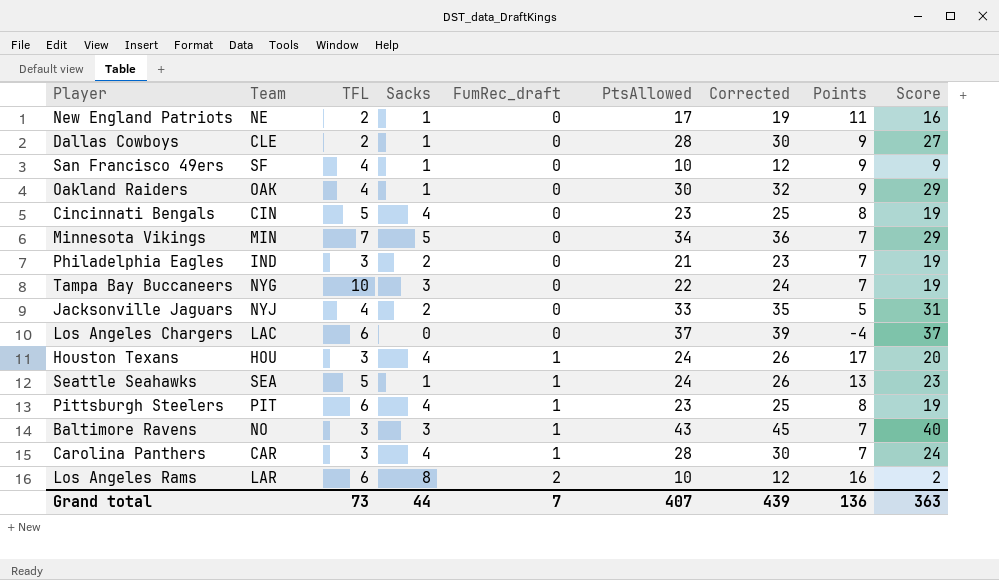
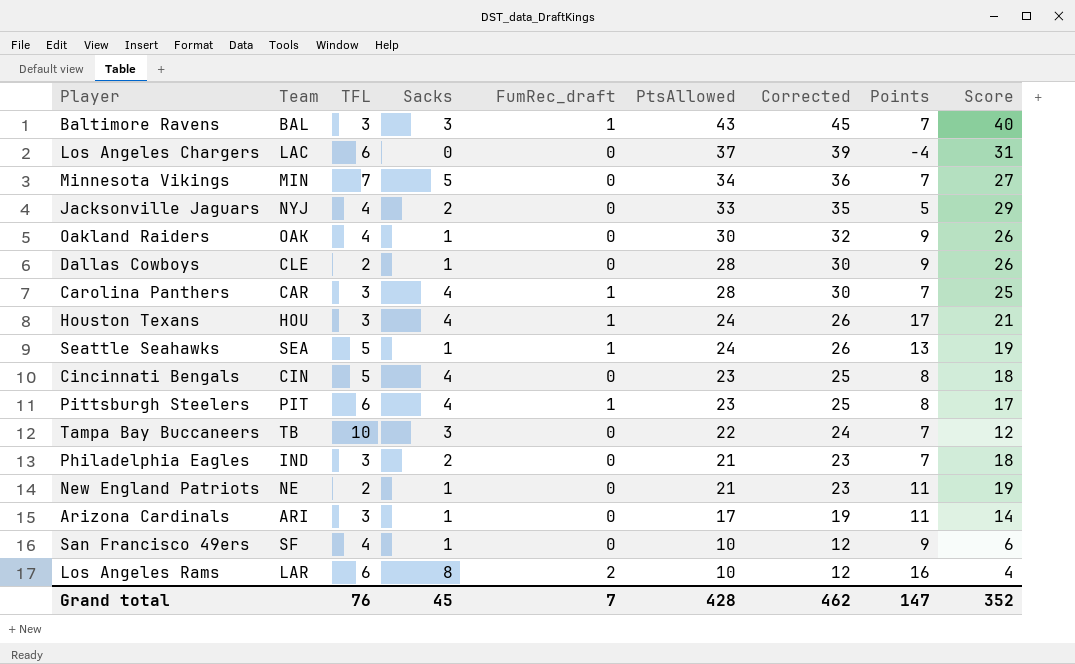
row order: FumRec_draft ascending -> PtsAllowed descending
column Score | formula: [PtsAllowed] - [Sacks] -> [PtsAllowed] - [TFL]
Baltimore Ravens | Team: NO -> BAL
Tampa Bay Buccaneers | Team: NYG -> TB
New England Patriots | PtsAllowed: 17 -> 21
New England Patriots | Corrected: 19 -> 23
row Arizona Cardinals: none -> ARI | 3 | 1 | 0 | 17 | 19 | 11 | 14
Grand total | TFL: 73 -> 76
Grand total | Sacks: 44 -> 45
Grand total | PtsAllowed: 407 -> 428
Grand total | Corrected: 439 -> 462
Grand total | Points: 136 -> 147
Grand total | Score: 363 -> 352

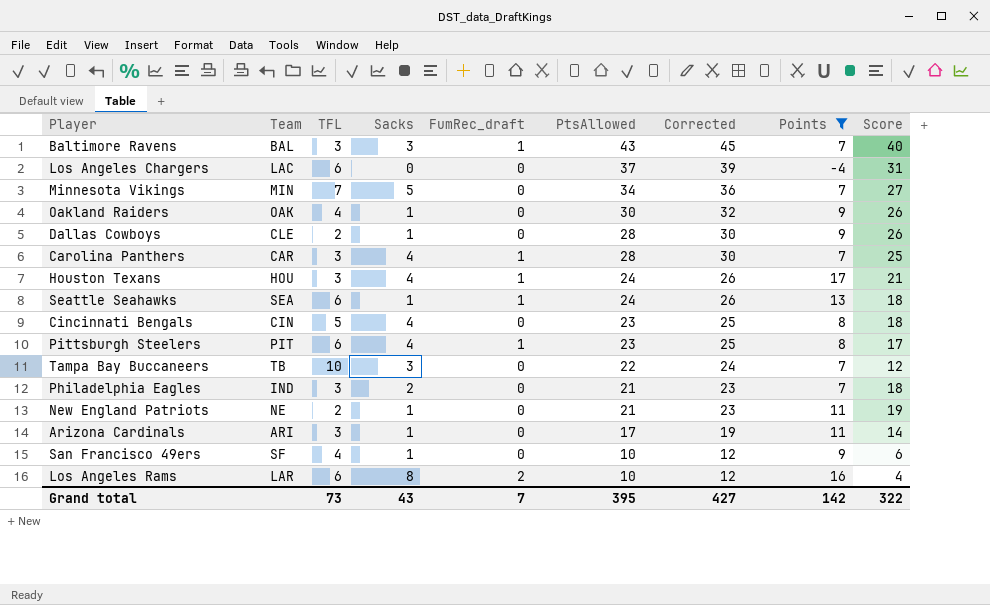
filter: none -> Points != 5
Seattle Seahawks | TFL: 5 -> 6
Seattle Seahawks | Score: 19 -> 18
Grand total | TFL: 76 -> 73
Grand total | Sacks: 45 -> 43
Grand total | PtsAllowed: 428 -> 395
Grand total | Corrected: 462 -> 427
Grand total | Points: 147 -> 142
Grand total | Score: 352 -> 322

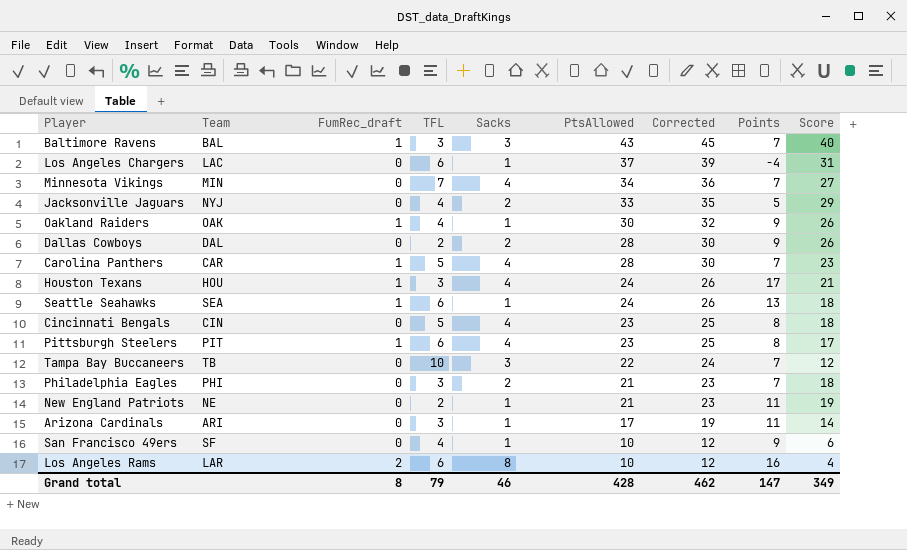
filter: Points != 5 -> none
column FumRec_draft | position: 5 -> 3
Los Angeles Chargers | Sacks: 0 -> 1
Minnesota Vikings | Sacks: 5 -> 4
Oakland Raiders | FumRec_draft: 0 -> 1
Dallas Cowboys | Team: CLE -> DAL
Dallas Cowboys | Sacks: 1 -> 2
Carolina Panthers | TFL: 3 -> 5
Carolina Panthers | Score: 25 -> 23
Philadelphia Eagles | Team: IND -> PHI
Grand total | FumRec_draft: 7 -> 8
Grand total | TFL: 73 -> 79
Grand total | Sacks: 43 -> 46
Grand total | PtsAllowed: 395 -> 428
Grand total | Corrected: 427 -> 462
Grand total | Points: 142 -> 147
Grand total | Score: 322 -> 349

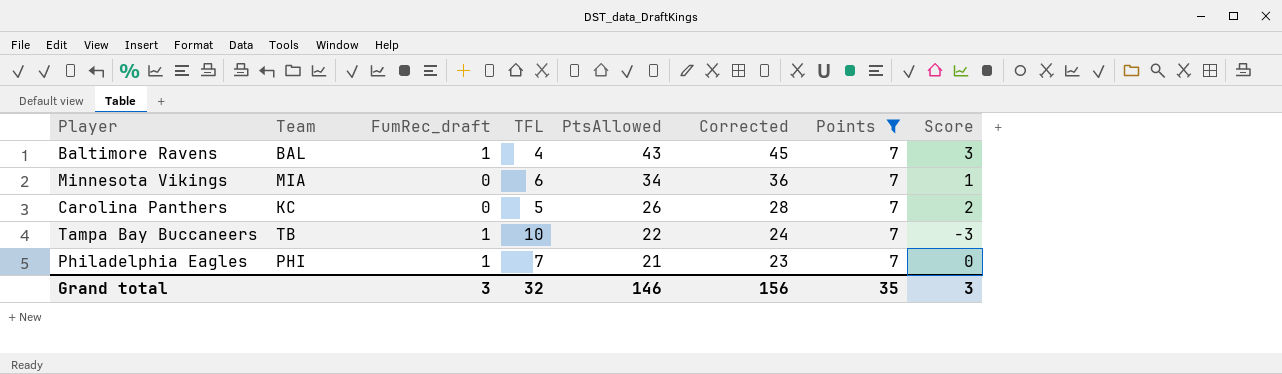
filter: none -> Points = 7
column Sacks | position: 5 -> none
column Score | formula: [PtsAllowed] - [TFL] -> [Points] - [TFL]
Baltimore Ravens | TFL: 3 -> 4
Minnesota Vikings | Team: MIN -> MIA
Minnesota Vikings | TFL: 7 -> 6
Carolina Panthers | Team: CAR -> KC
Carolina Panthers | FumRec_draft: 1 -> 0
Carolina Panthers | PtsAllowed: 28 -> 26
Carolina Panthers | Corrected: 30 -> 28
Tampa Bay Buccaneers | FumRec_draft: 0 -> 1
Philadelphia Eagles | FumRec_draft: 0 -> 1
Philadelphia Eagles | TFL: 3 -> 7
Grand total | FumRec_draft: 8 -> 3
Grand total | TFL: 79 -> 32
Grand total | PtsAllowed: 428 -> 146
Grand total | Corrected: 462 -> 156
Grand total | Points: 147 -> 35
Grand total | Score: 349 -> 3

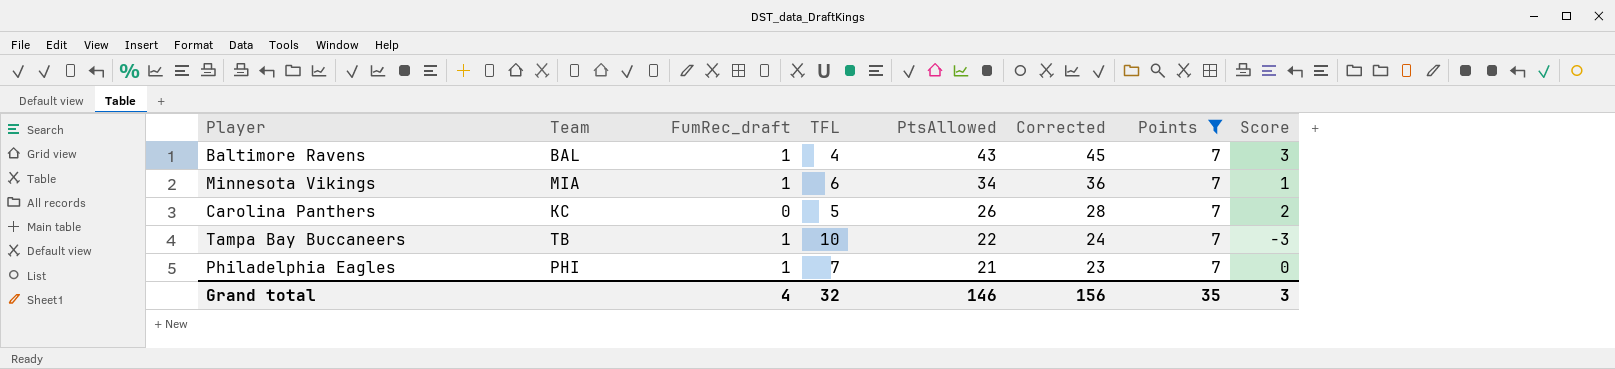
Minnesota Vikings | FumRec_draft: 0 -> 1
Grand total | FumRec_draft: 3 -> 4

